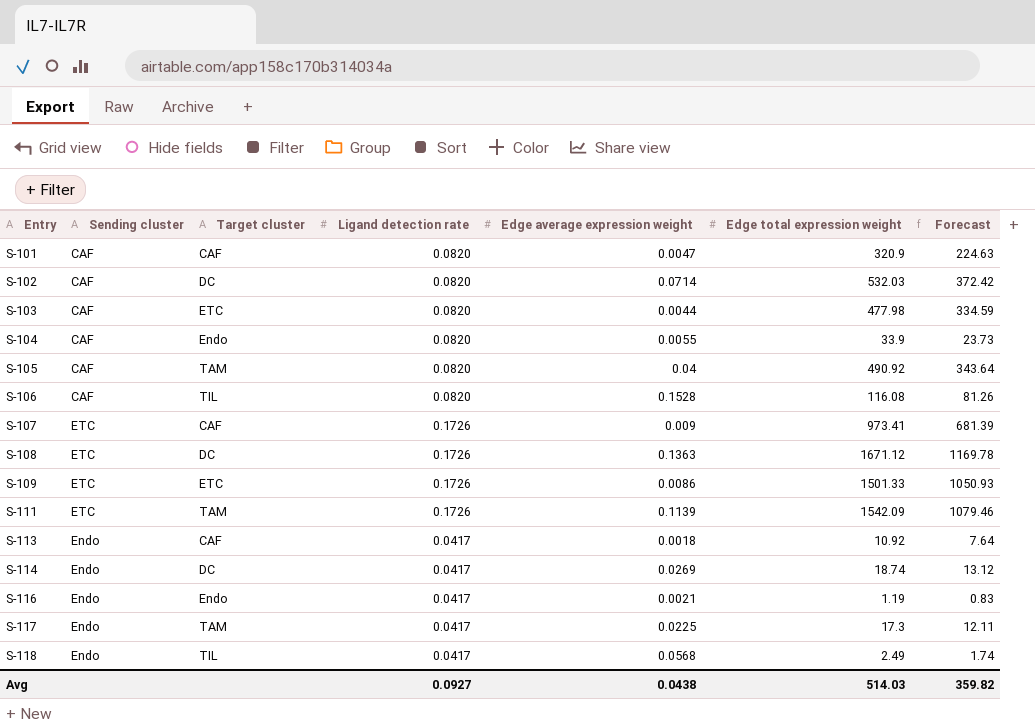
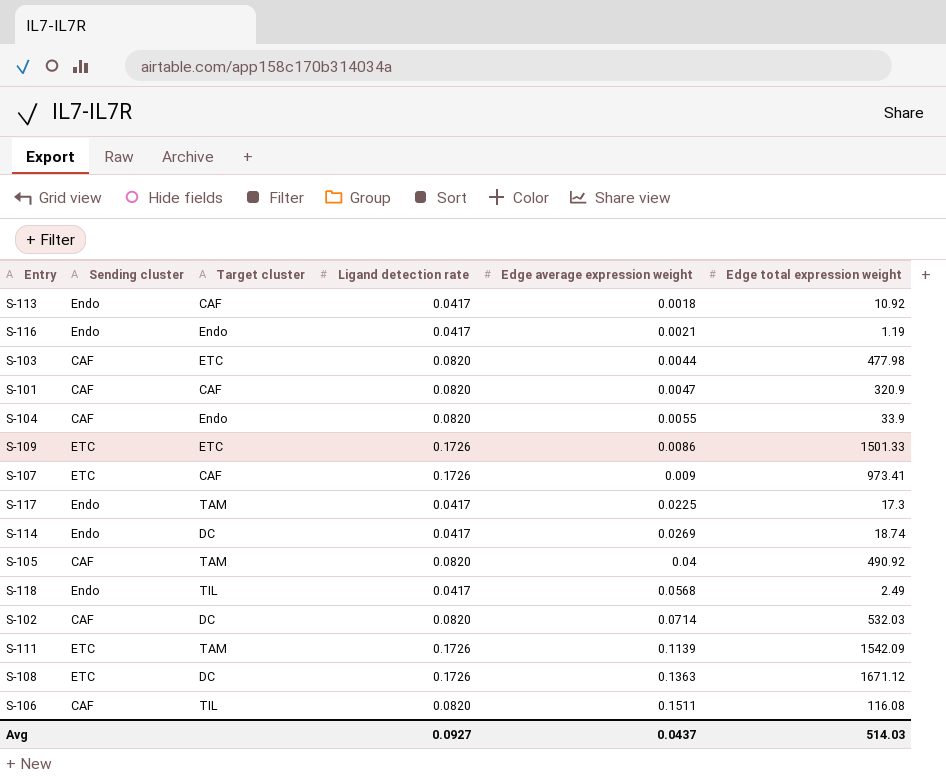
row order: Entry ascending -> Edge average expression weight ascending
column Forecast | formula: [Edge total expression weight] * 0.7 -> none
S-106 | Edge average expression weight: 0.1528 -> 0.1511
Avg | Edge average expression weight: 0.0438 -> 0.0437

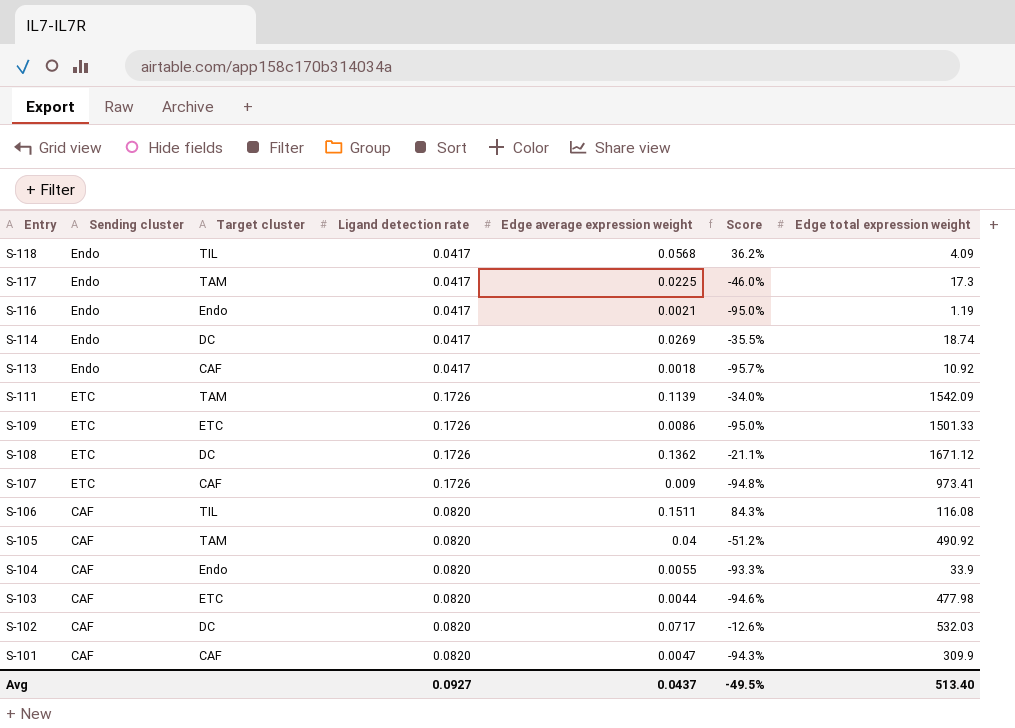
row order: Edge average expression weight ascending -> Entry descending
column Score | formula: none -> ([Edge average expression weight] - [Ligand detection rate]) / [Ligand detection rate]
S-118 | Edge total expression weight: 2.49 -> 4.09
S-108 | Edge average expression weight: 0.1363 -> 0.1362
S-102 | Edge average expression weight: 0.0714 -> 0.0717
S-101 | Edge total expression weight: 320.9 -> 309.9
Avg | Edge total expression weight: 514.03 -> 513.40

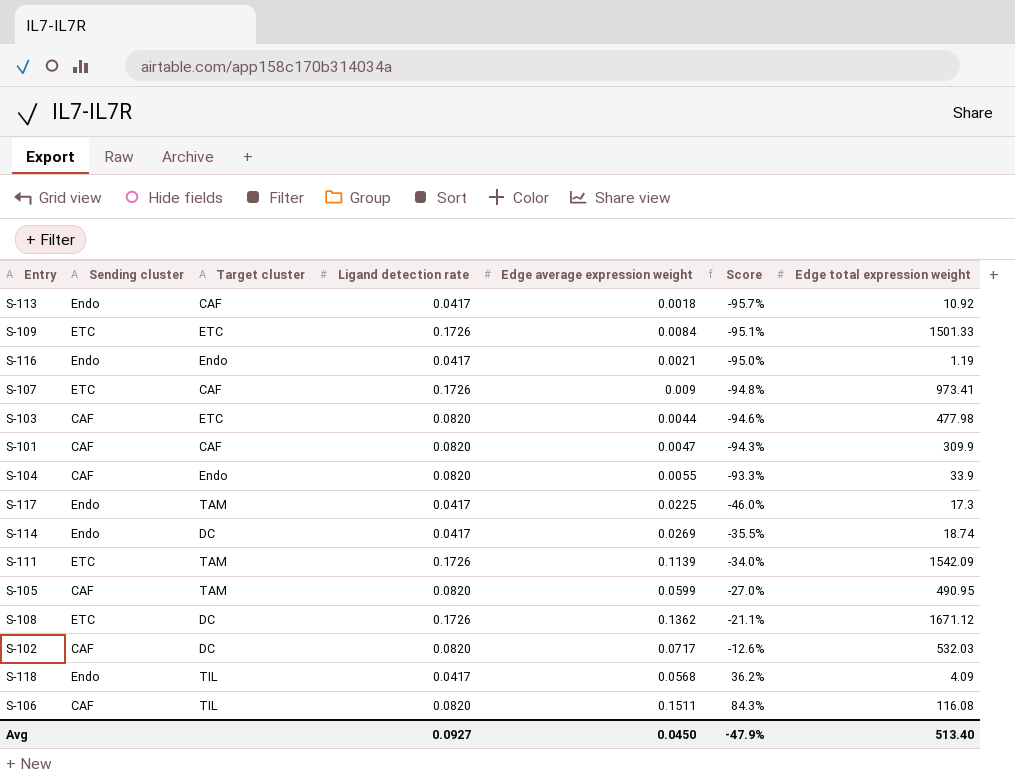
row order: Entry descending -> Score ascending
S-109 | Edge average expression weight: 0.0086 -> 0.0084
S-109 | Score: -95.0% -> -95.1%
S-105 | Edge average expression weight: 0.04 -> 0.0599
S-105 | Score: -51.2% -> -27.0%
S-105 | Edge total expression weight: 490.92 -> 490.95
Avg | Edge average expression weight: 0.0437 -> 0.0450
Avg | Score: -49.5% -> -47.9%

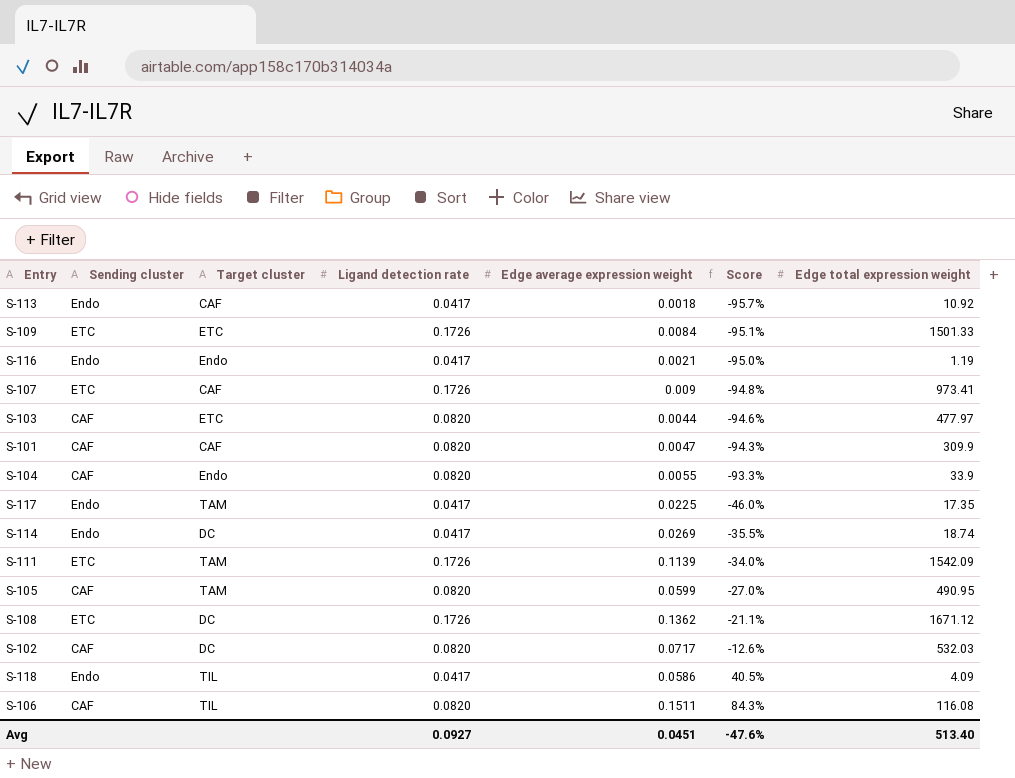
S-103 | Edge total expression weight: 477.98 -> 477.97
S-117 | Edge total expression weight: 17.3 -> 17.35
S-118 | Edge average expression weight: 0.0568 -> 0.0586
S-118 | Score: 36.2% -> 40.5%
Avg | Edge average expression weight: 0.0450 -> 0.0451
Avg | Score: -47.9% -> -47.6%

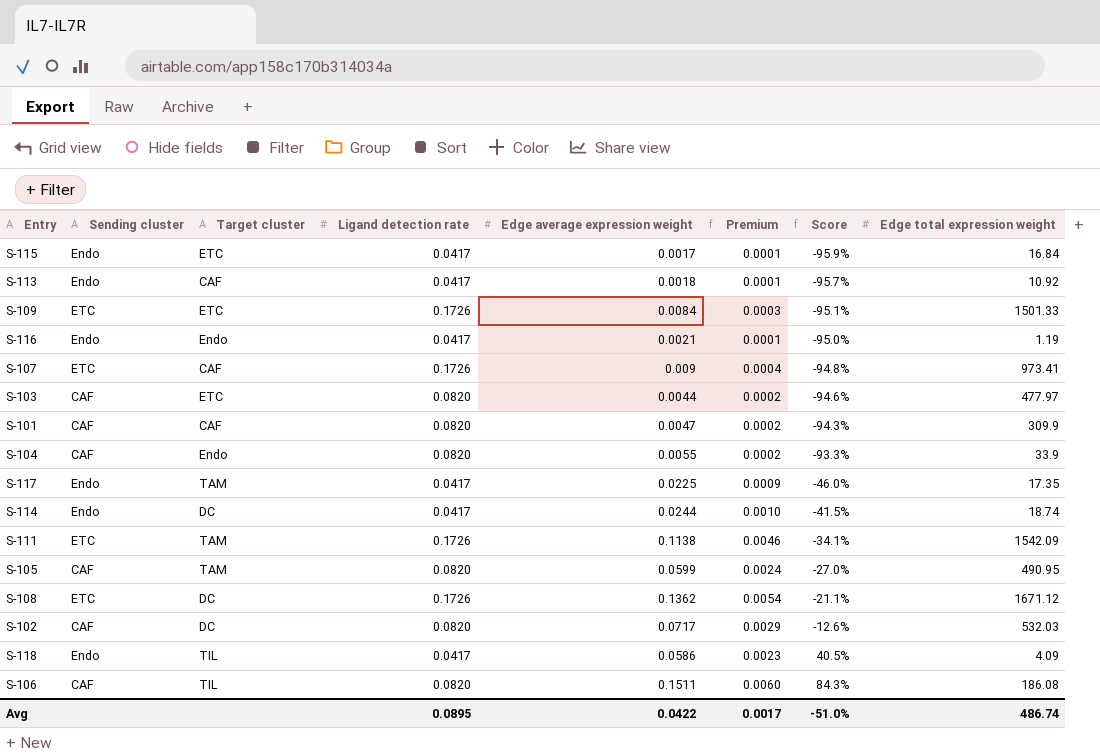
column Premium | formula: none -> [Edge average expression weight] * 0.04
row S-115: none -> Endo | ETC | 0.0417 | 0.0017 | 0.0001 | -95.9% | 16.84
S-114 | Edge average expression weight: 0.0269 -> 0.0244
S-114 | Score: -35.5% -> -41.5%
S-111 | Edge average expression weight: 0.1139 -> 0.1138
S-111 | Score: -34.0% -> -34.1%
S-106 | Edge total expression weight: 116.08 -> 186.08
Avg | Ligand detection rate: 0.0927 -> 0.0895
Avg | Edge average expression weight: 0.0451 -> 0.0422
Avg | Score: -47.6% -> -51.0%
Avg | Edge total expression weight: 513.40 -> 486.74

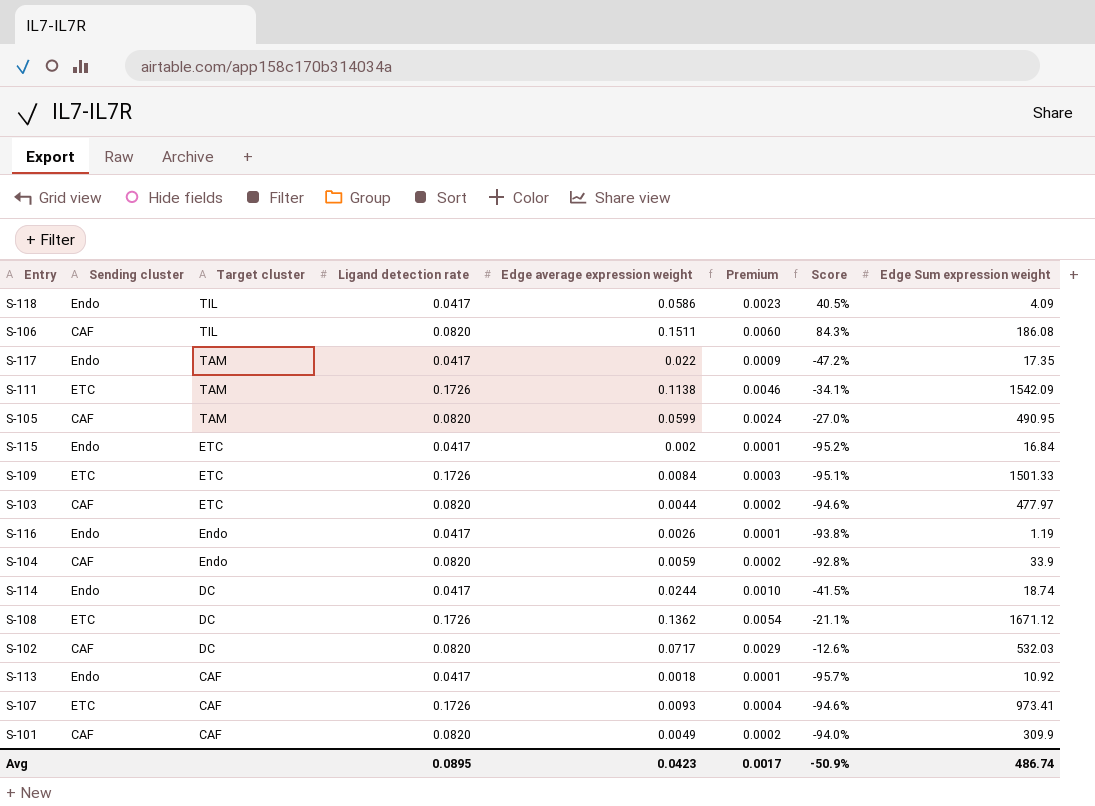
row order: Score ascending -> Target cluster descending
column name: Edge total expression weight -> Edge Sum expression weight
S-117 | Edge average expression weight: 0.0225 -> 0.022
S-117 | Score: -46.0% -> -47.2%
S-115 | Edge average expression weight: 0.0017 -> 0.002
S-115 | Score: -95.9% -> -95.2%
S-116 | Edge average expression weight: 0.0021 -> 0.0026
S-116 | Score: -95.0% -> -93.8%
S-104 | Edge average expression weight: 0.0055 -> 0.0059
S-104 | Score: -93.3% -> -92.8%
S-107 | Edge average expression weight: 0.009 -> 0.0093
S-107 | Score: -94.8% -> -94.6%
S-101 | Edge average expression weight: 0.0047 -> 0.0049
S-101 | Score: -94.3% -> -94.0%
Avg | Edge average expression weight: 0.0422 -> 0.0423
Avg | Score: -51.0% -> -50.9%

